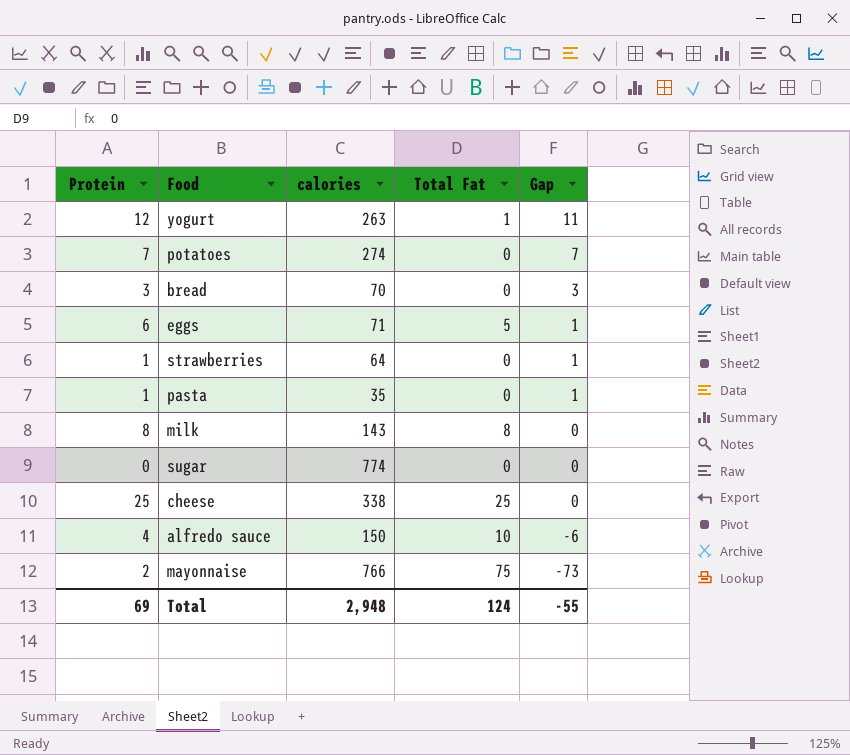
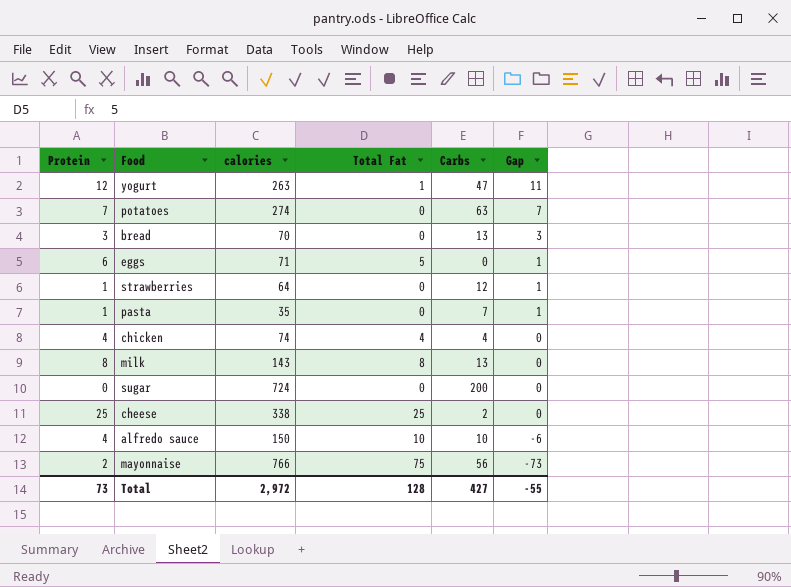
column Carbs | position: none -> 5
row chicken: none -> 4 | 74 | 4 | 4 | 0
sugar | calories: 774 -> 724
Total | Protein: 69 -> 73
Total | calories: 2,948 -> 2,972
Total | Total Fat: 124 -> 128

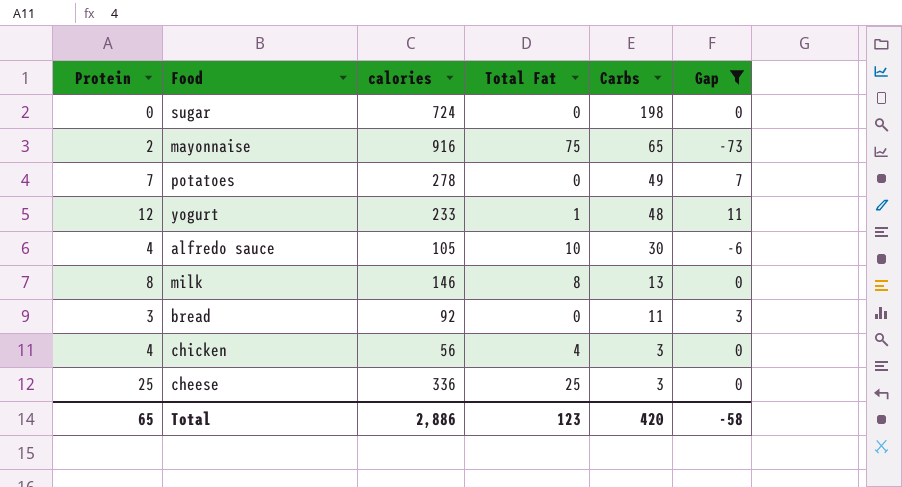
filter: none -> Gap != 1
row order: Gap descending -> Carbs descending
sugar | Carbs: 200 -> 198
mayonnaise | calories: 766 -> 916
mayonnaise | Carbs: 56 -> 65
potatoes | calories: 274 -> 278
potatoes | Carbs: 63 -> 49
yogurt | calories: 263 -> 233
yogurt | Carbs: 47 -> 48
alfredo sauce | calories: 150 -> 105
alfredo sauce | Carbs: 10 -> 30
milk | calories: 143 -> 146
bread | calories: 70 -> 92
bread | Carbs: 13 -> 11
chicken | calories: 74 -> 56
chicken | Carbs: 4 -> 3
cheese | calories: 338 -> 336
cheese | Carbs: 2 -> 3
Total | Protein: 73 -> 65
Total | calories: 2,972 -> 2,886
Total | Total Fat: 128 -> 123
Total | Carbs: 427 -> 420
Total | Gap: -55 -> -58

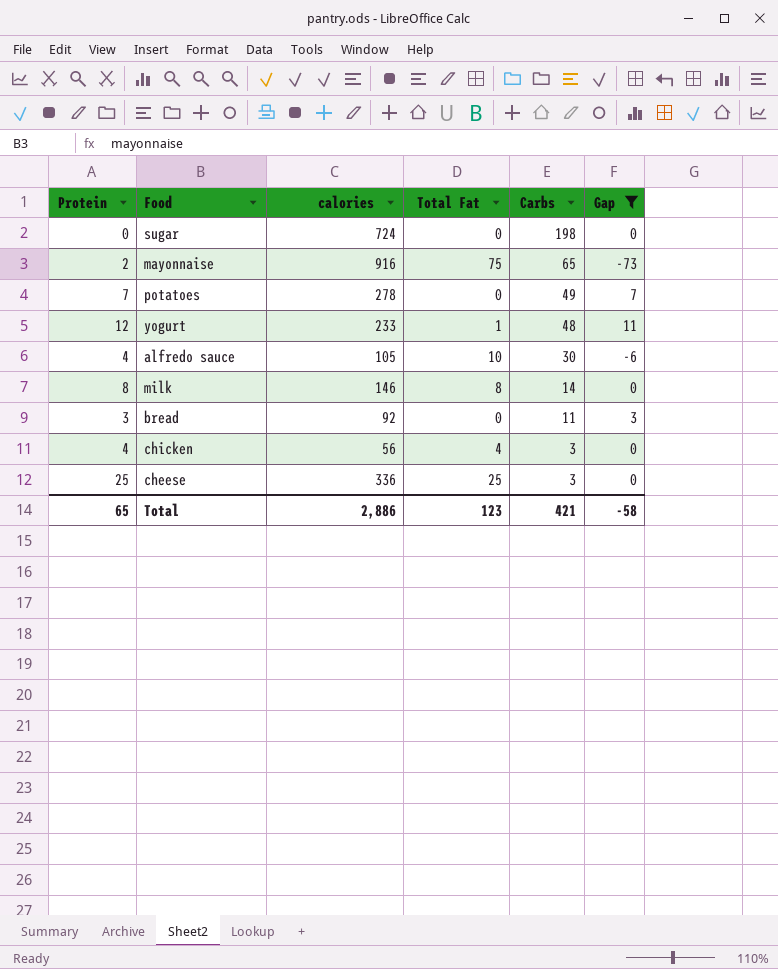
milk | Carbs: 13 -> 14
Total | Carbs: 420 -> 421

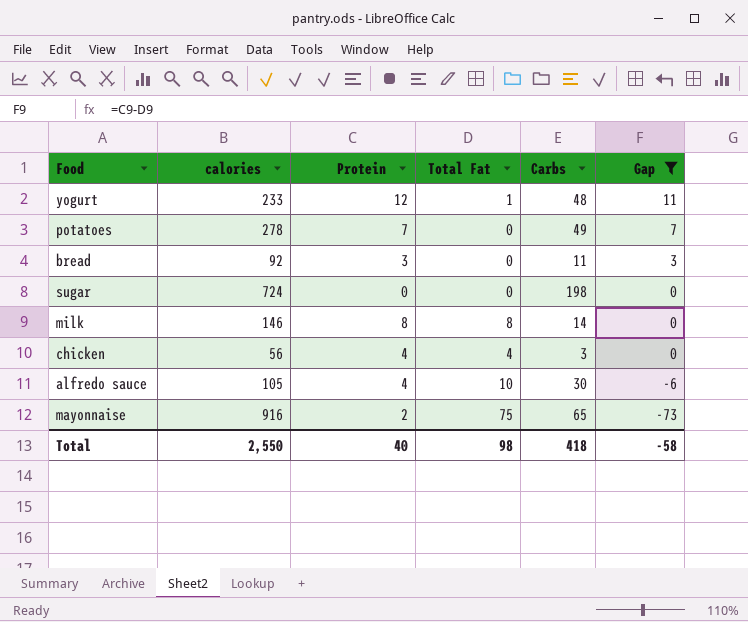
row order: Carbs descending -> Gap descending
column Protein | position: 1 -> 3
row cheese: 25 | 336 | 25 | 3 | 0 -> none
Total | calories: 2,886 -> 2,550
Total | Protein: 65 -> 40
Total | Total Fat: 123 -> 98
Total | Carbs: 421 -> 418

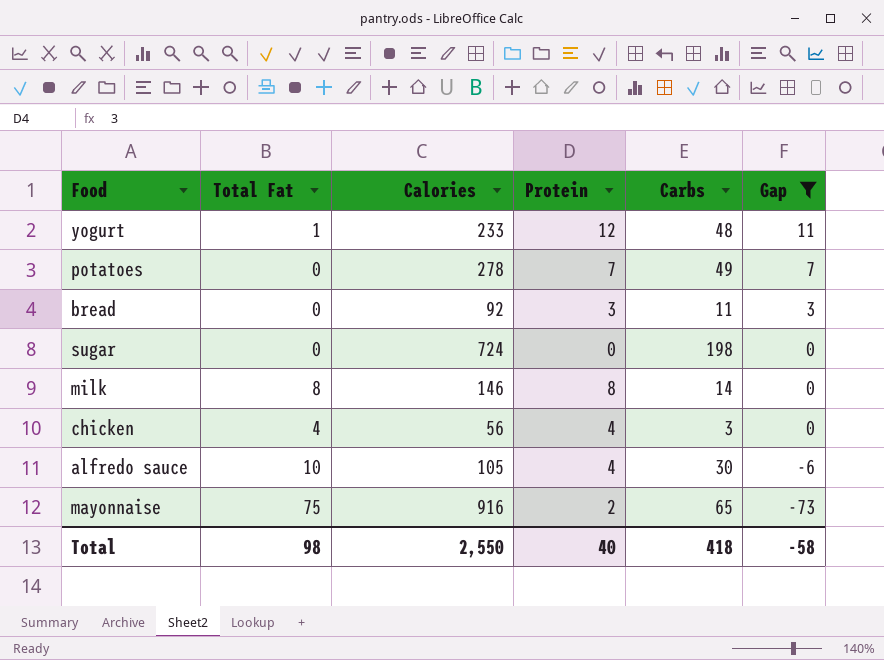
column Total Fat | position: 4 -> 2
column name: calories -> Calories

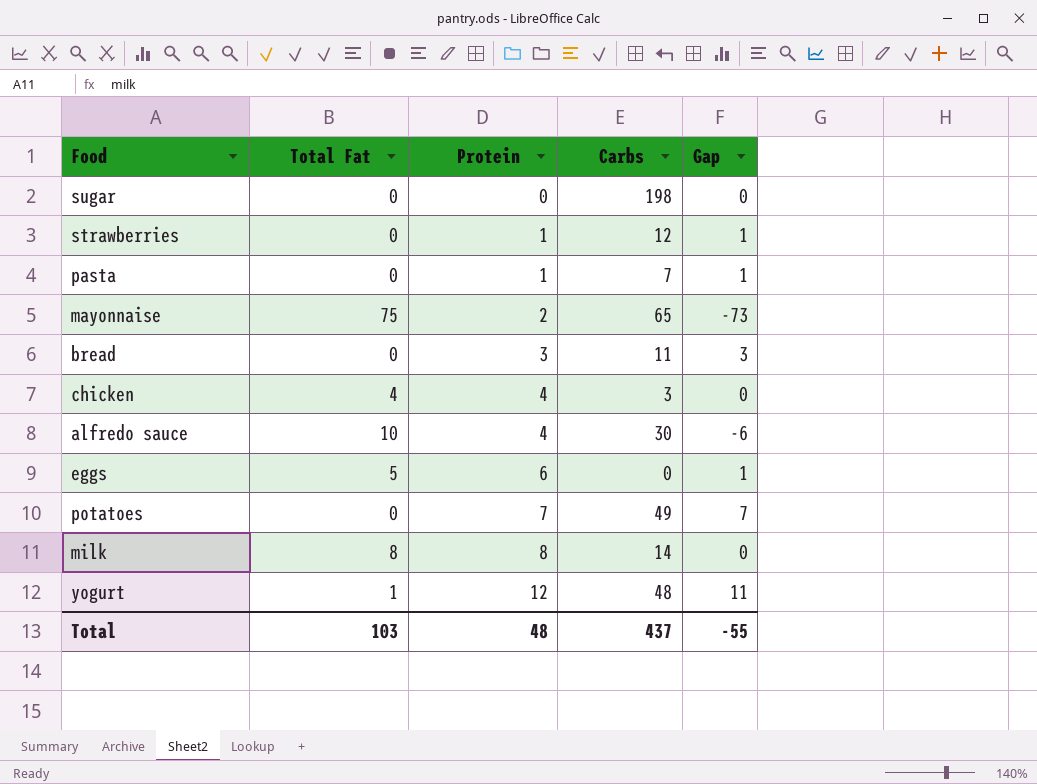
filter: Gap != 1 -> none
row order: Gap descending -> Protein ascending
column Calories | position: 3 -> none
Total | Total Fat: 98 -> 103
Total | Protein: 40 -> 48
Total | Carbs: 418 -> 437
Total | Gap: -58 -> -55

